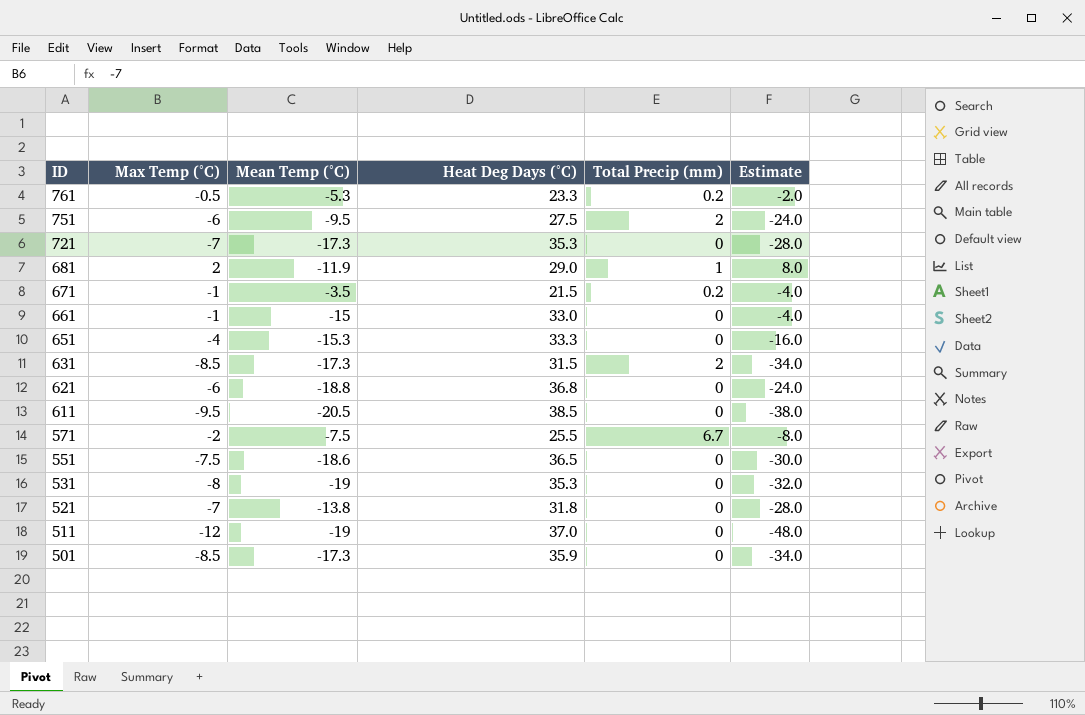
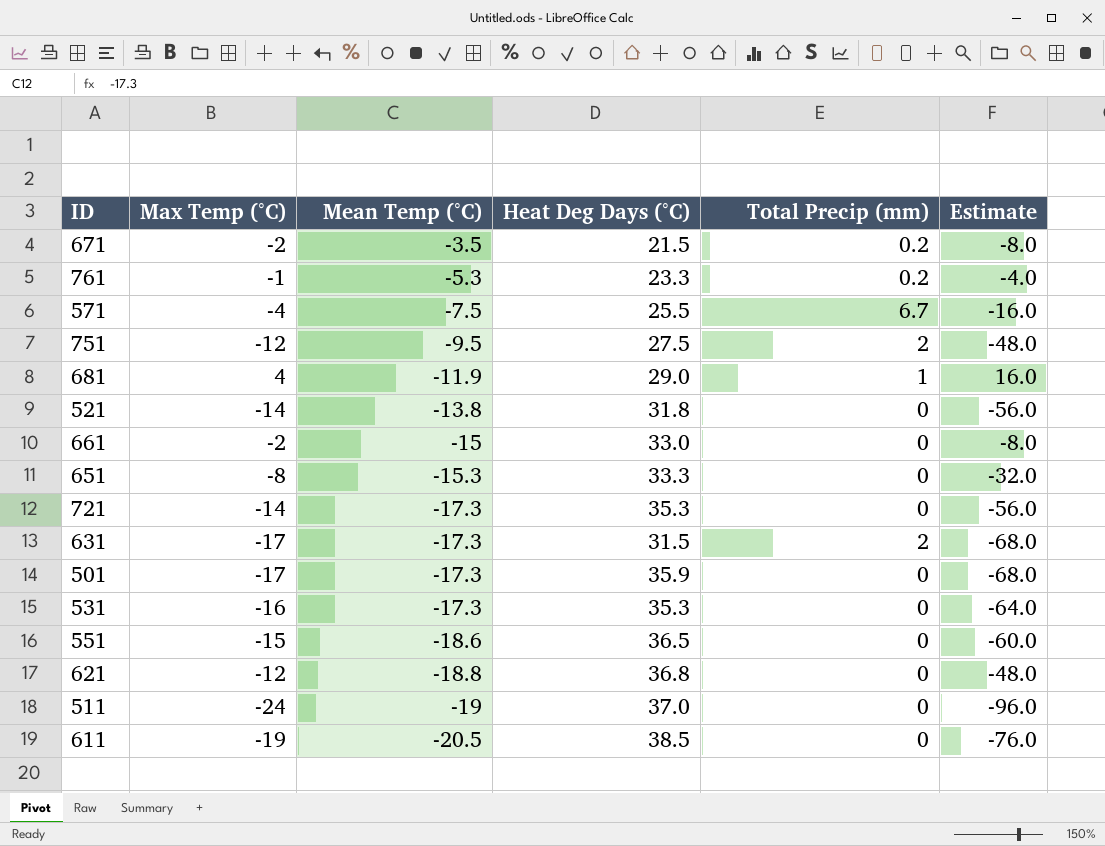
row order: ID descending -> Mean Temp (°C) descending
671 | Max Temp (°C): -1 -> -2
671 | Estimate: -4.0 -> -8.0
761 | Max Temp (°C): -0.5 -> -1
761 | Estimate: -2.0 -> -4.0
571 | Max Temp (°C): -2 -> -4
571 | Estimate: -8.0 -> -16.0
751 | Max Temp (°C): -6 -> -12
751 | Estimate: -24.0 -> -48.0
681 | Max Temp (°C): 2 -> 4
681 | Estimate: 8.0 -> 16.0
521 | Max Temp (°C): -7 -> -14
521 | Estimate: -28.0 -> -56.0
661 | Max Temp (°C): -1 -> -2
661 | Estimate: -4.0 -> -8.0
651 | Max Temp (°C): -4 -> -8
651 | Estimate: -16.0 -> -32.0
721 | Max Temp (°C): -7 -> -14
721 | Estimate: -28.0 -> -56.0
631 | Max Temp (°C): -8.5 -> -17
631 | Estimate: -34.0 -> -68.0
501 | Max Temp (°C): -8.5 -> -17
501 | Estimate: -34.0 -> -68.0
531 | Max Temp (°C): -8 -> -16
531 | Mean Temp (°C): -19 -> -17.3
531 | Estimate: -32.0 -> -64.0
551 | Max Temp (°C): -7.5 -> -15
551 | Estimate: -30.0 -> -60.0
621 | Max Temp (°C): -6 -> -12
621 | Estimate: -24.0 -> -48.0
511 | Max Temp (°C): -12 -> -24
511 | Estimate: -48.0 -> -96.0
611 | Max Temp (°C): -9.5 -> -19
611 | Estimate: -38.0 -> -76.0

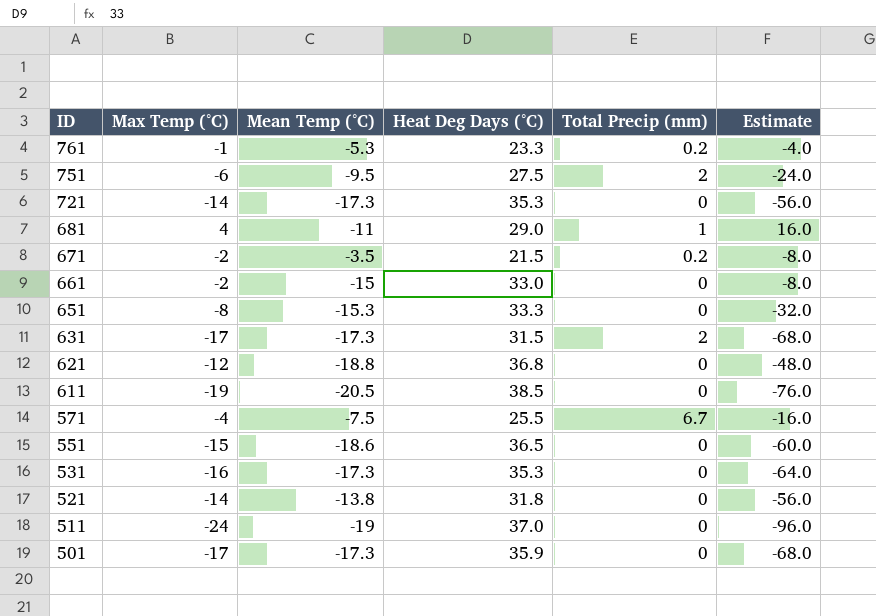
row order: Mean Temp (°C) descending -> ID descending
751 | Max Temp (°C): -12 -> -6
751 | Estimate: -48.0 -> -24.0
681 | Mean Temp (°C): -11.9 -> -11

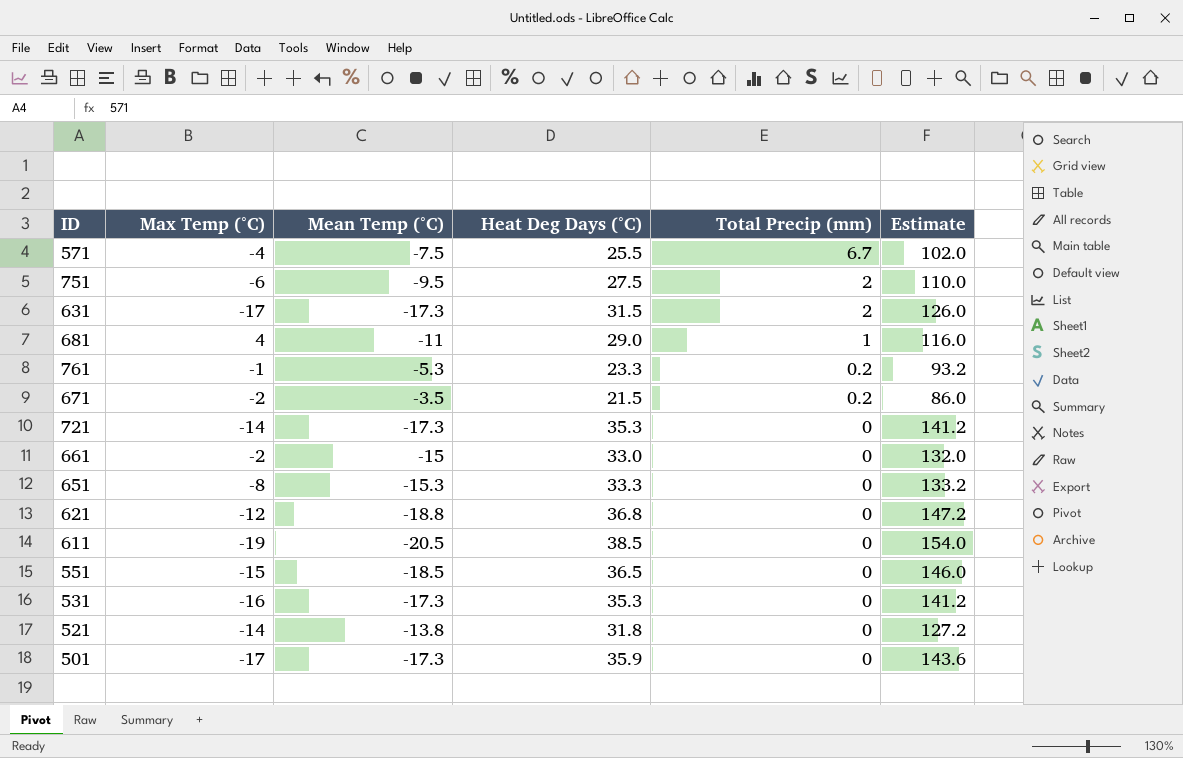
row order: ID descending -> Total Precip (mm) descending
column Estimate | formula: [Max Temp (°C)] * 4 -> [Heat Deg Days (°C)] * 4
row 511: -24 | -19 | 37.0 | 0 | -96.0 -> none
551 | Mean Temp (°C): -18.6 -> -18.5

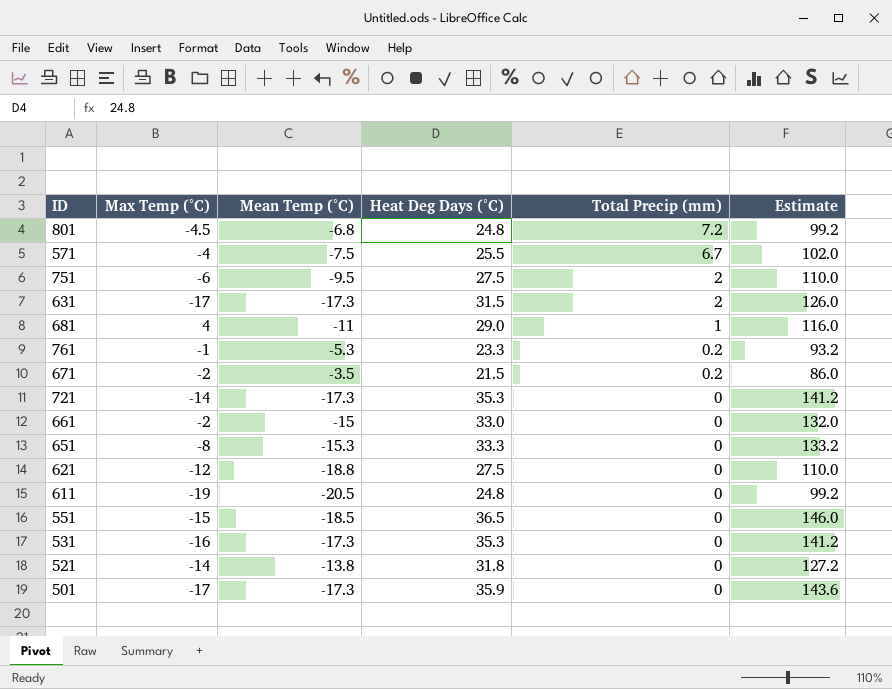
row 801: none -> -4.5 | -6.8 | 24.8 | 7.2 | 99.2
621 | Heat Deg Days (°C): 36.8 -> 27.5
621 | Estimate: 147.2 -> 110.0
611 | Heat Deg Days (°C): 38.5 -> 24.8
611 | Estimate: 154.0 -> 99.2

